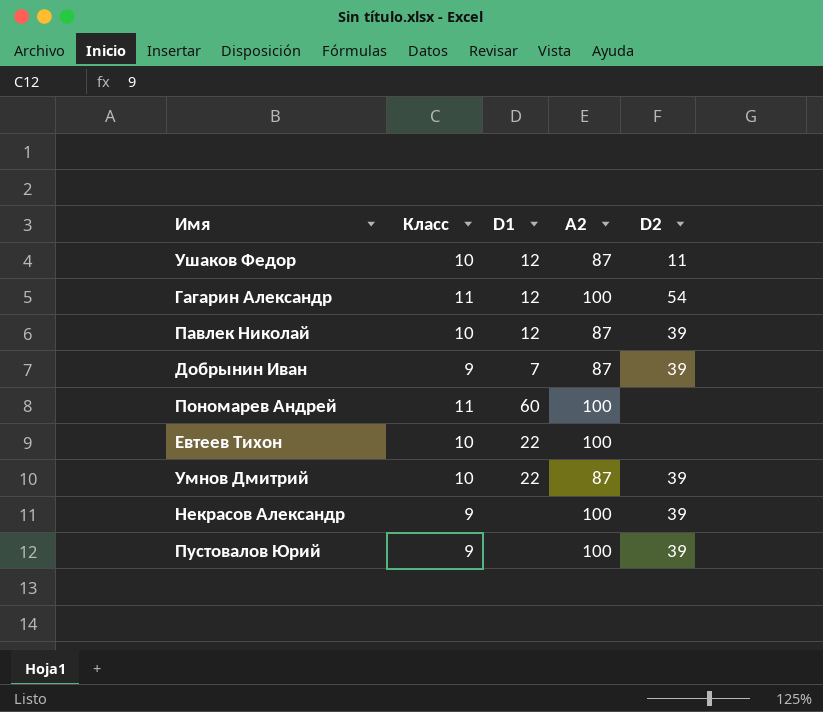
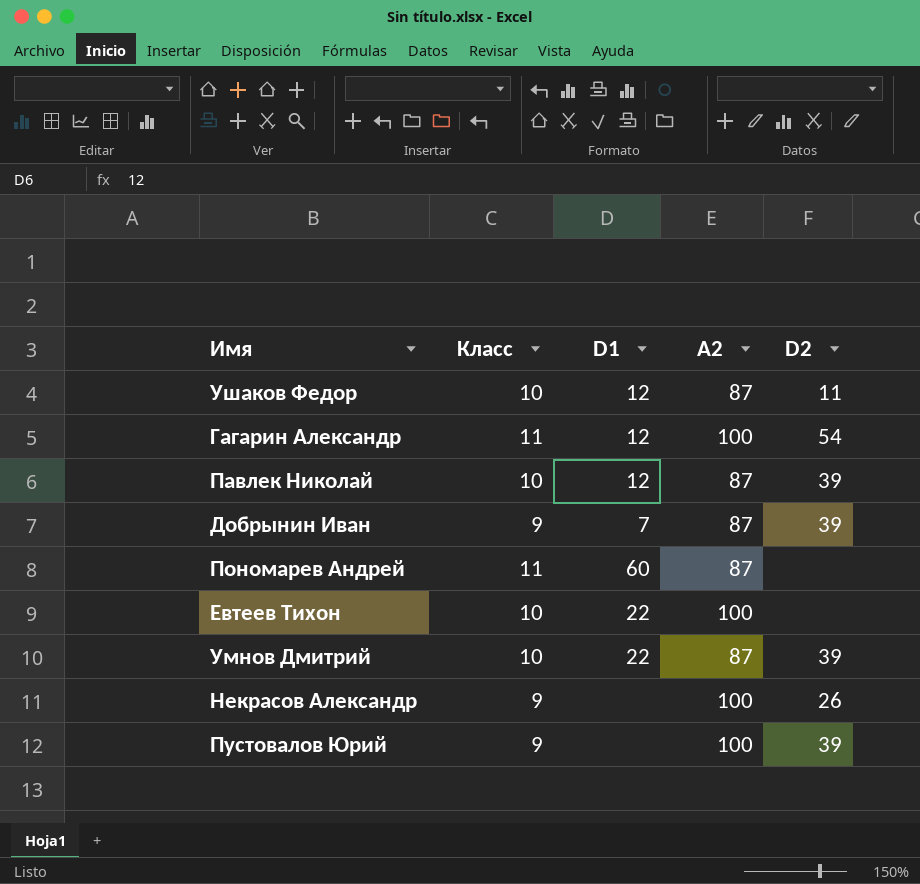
Пономарев Андрей | A2: 100 -> 87
Некрасов Александр | D2: 39 -> 26

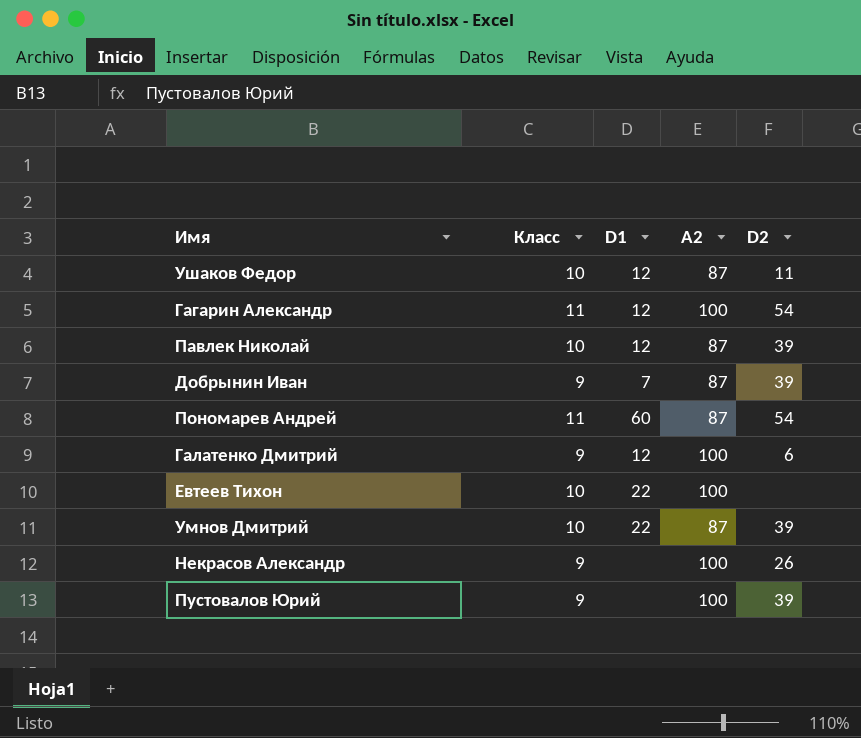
Пономарев Андрей | D2: none -> 54
row Галатенко Дмитрий: none -> 9 | 12 | 100 | 6

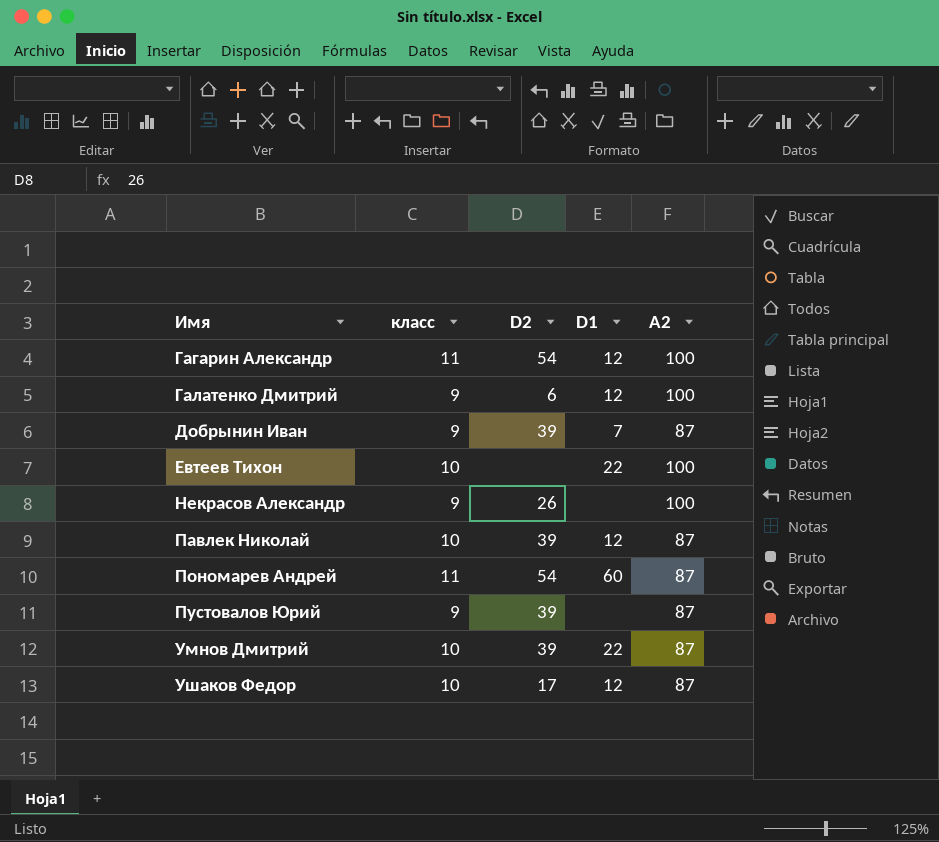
row order: none -> Имя ascending
column name: Класс -> класс
column D2 | position: 5 -> 3
Пустовалов Юрий | A2: 100 -> 87
Ушаков Федор | D2: 11 -> 17

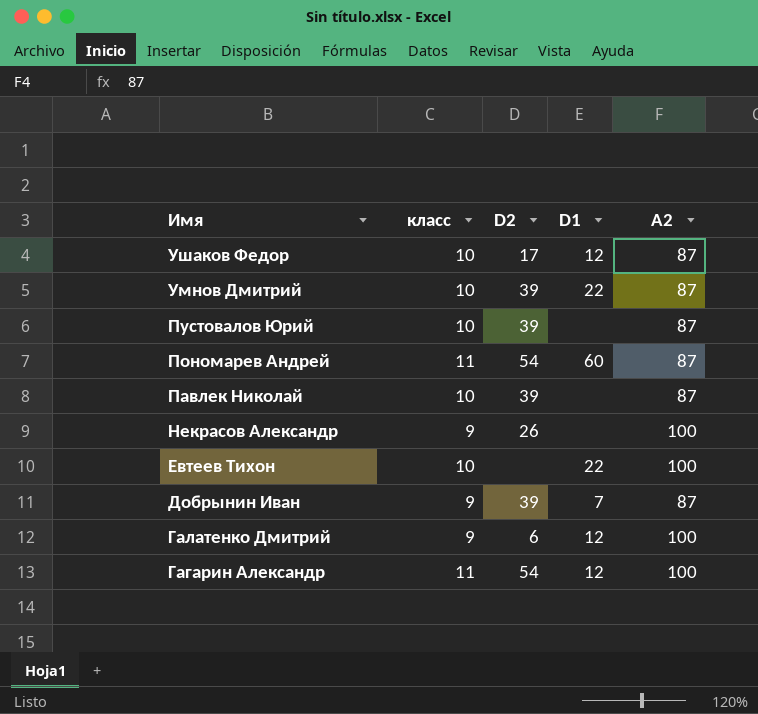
row order: Имя ascending -> Имя descending
Пустовалов Юрий | класс: 9 -> 10
Павлек Николай | D1: 12 -> none

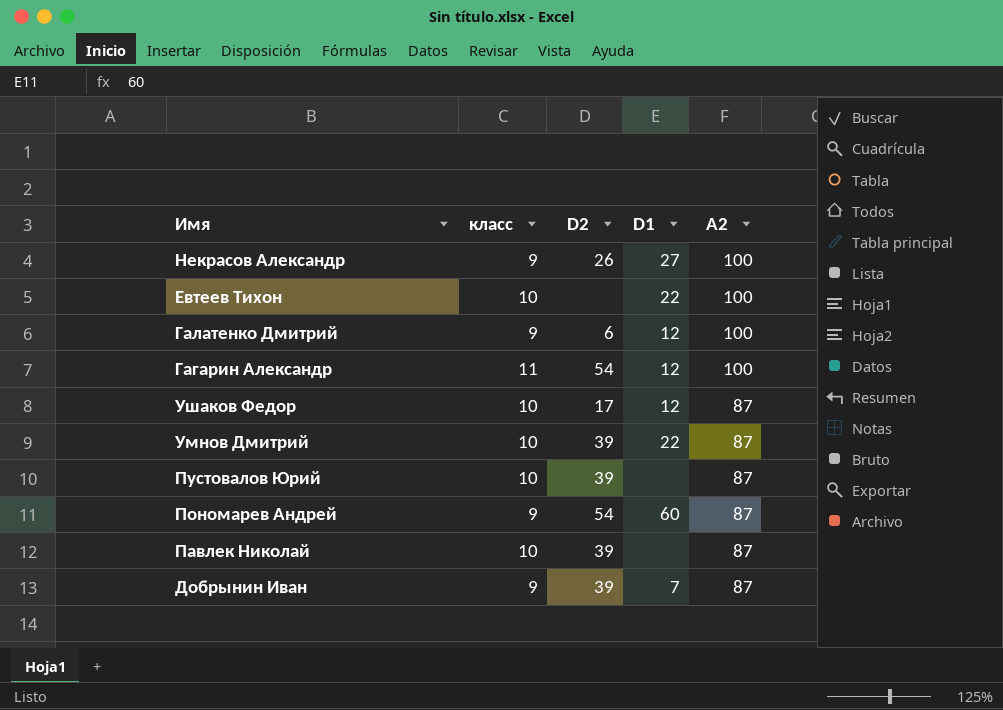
row order: Имя descending -> A2 descending
Некрасов Александр | D1: none -> 27
Пономарев Андрей | класс: 11 -> 9

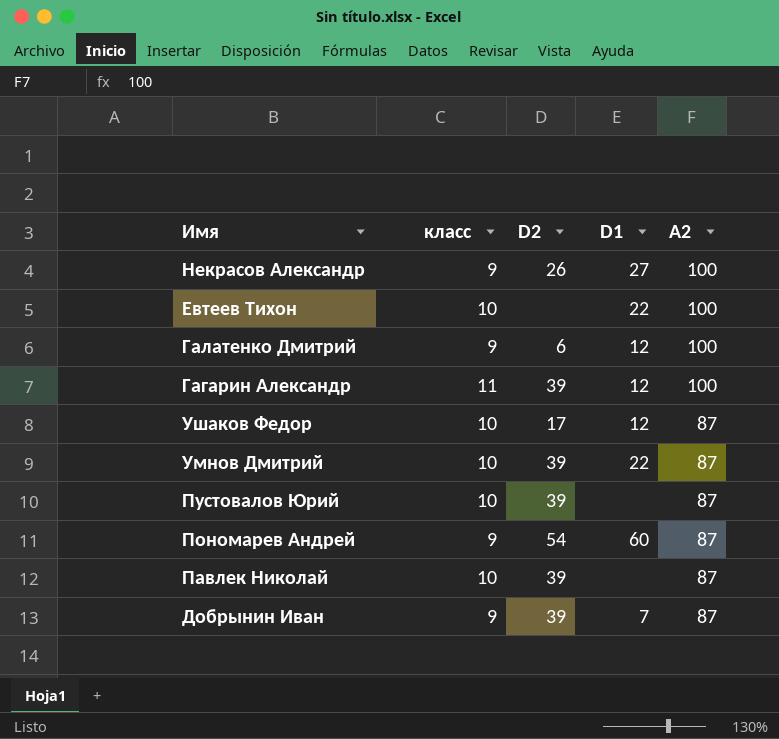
Гагарин Александр | D2: 54 -> 39

